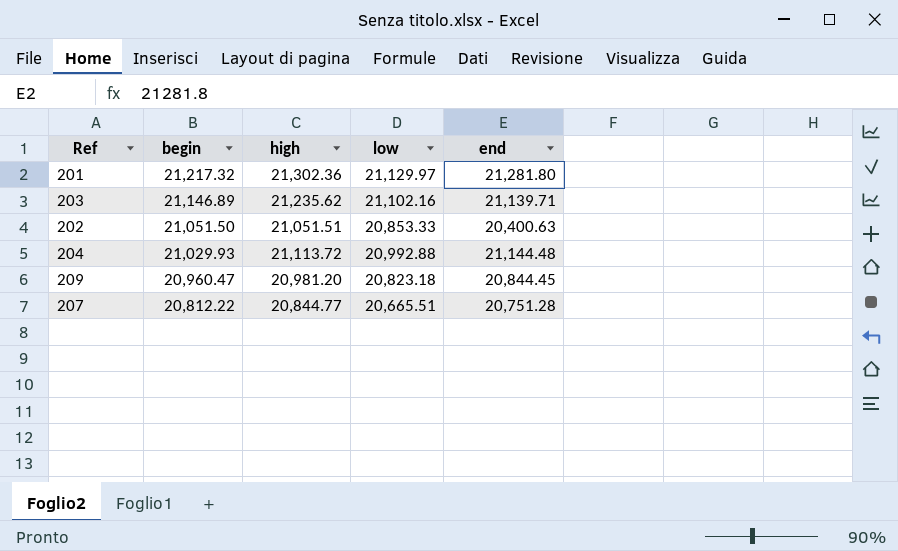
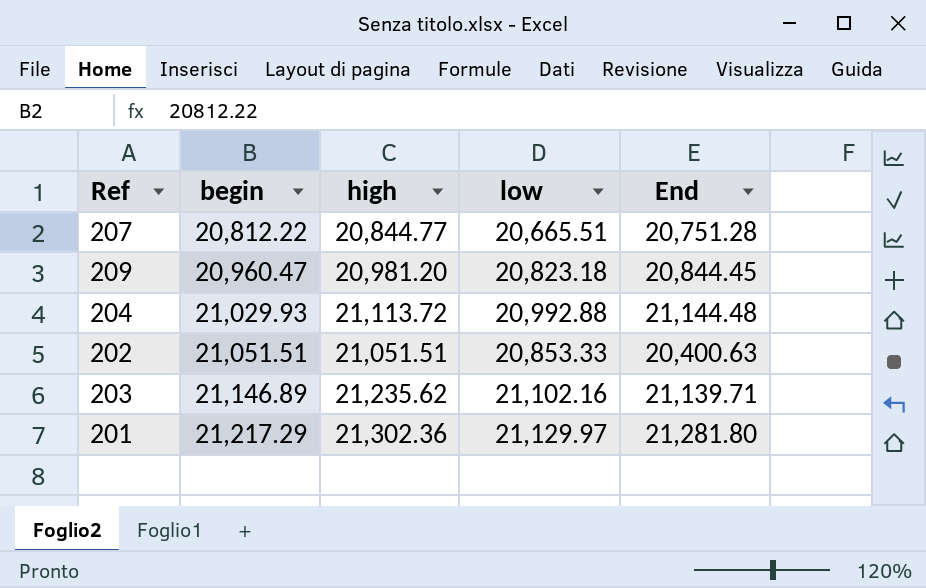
row order: begin descending -> begin ascending
column name: end -> End
202 | begin: 21,051.50 -> 21,051.51
201 | begin: 21,217.32 -> 21,217.29

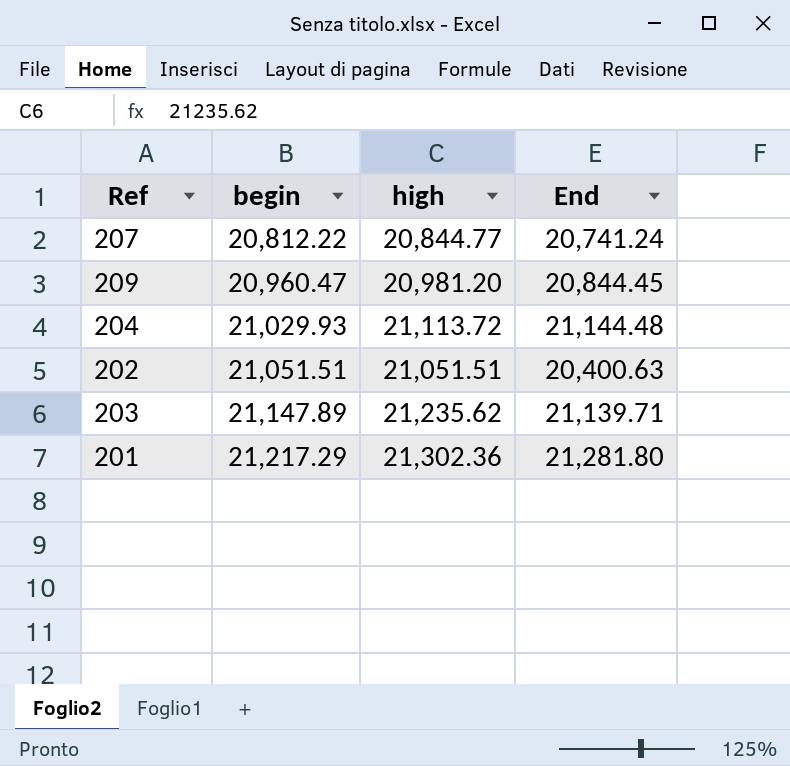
column low | position: 4 -> none
207 | End: 20,751.28 -> 20,741.24
203 | begin: 21,146.89 -> 21,147.89

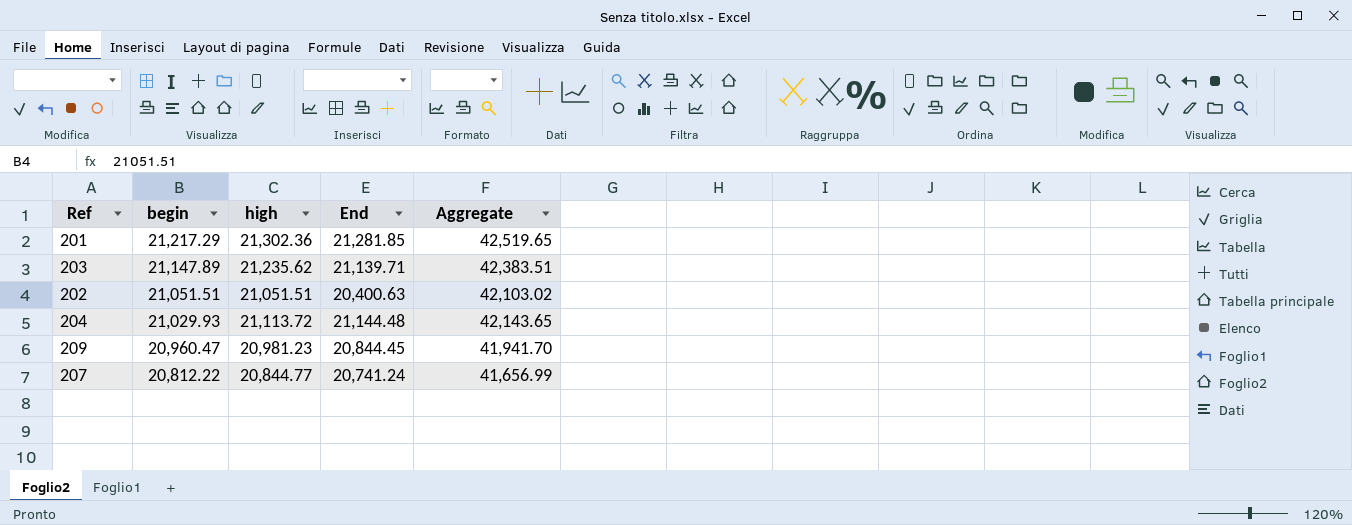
row order: begin ascending -> begin descending
column Aggregate | formula: none -> [begin] + [high]
201 | End: 21,281.80 -> 21,281.85
209 | high: 20,981.20 -> 20,981.23

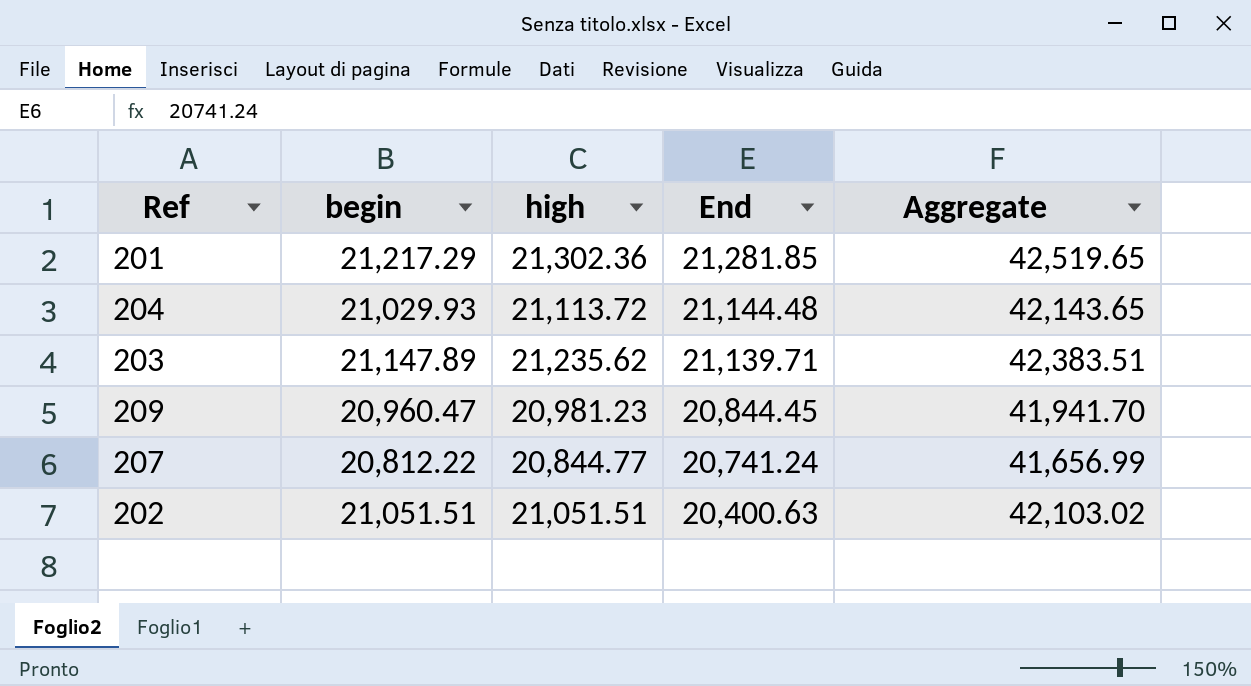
row order: begin descending -> End descending

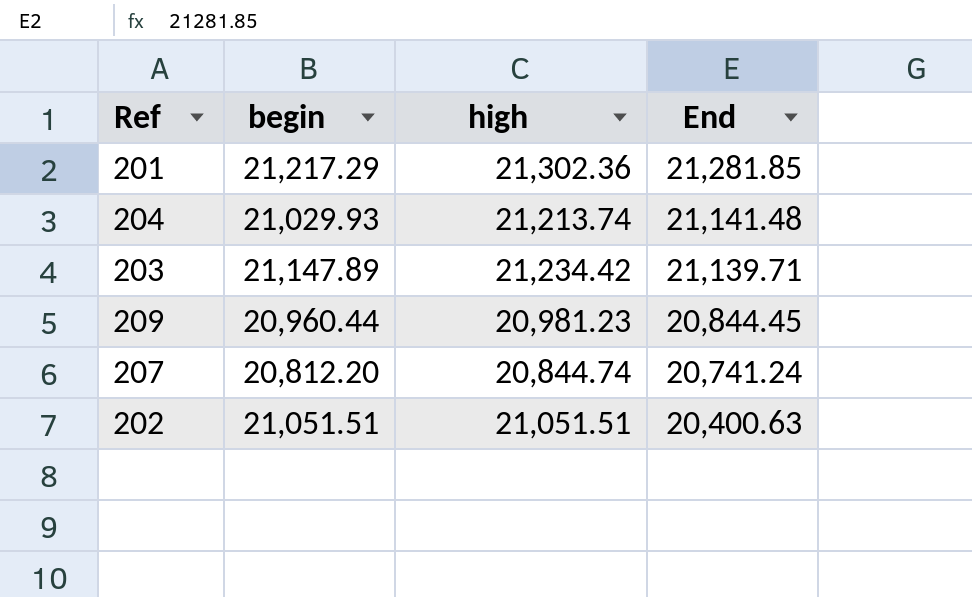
column Aggregate | formula: [begin] + [high] -> none
204 | high: 21,113.72 -> 21,213.74
204 | End: 21,144.48 -> 21,141.48
203 | high: 21,235.62 -> 21,234.42
209 | begin: 20,960.47 -> 20,960.44
207 | begin: 20,812.22 -> 20,812.20
207 | high: 20,844.77 -> 20,844.74

